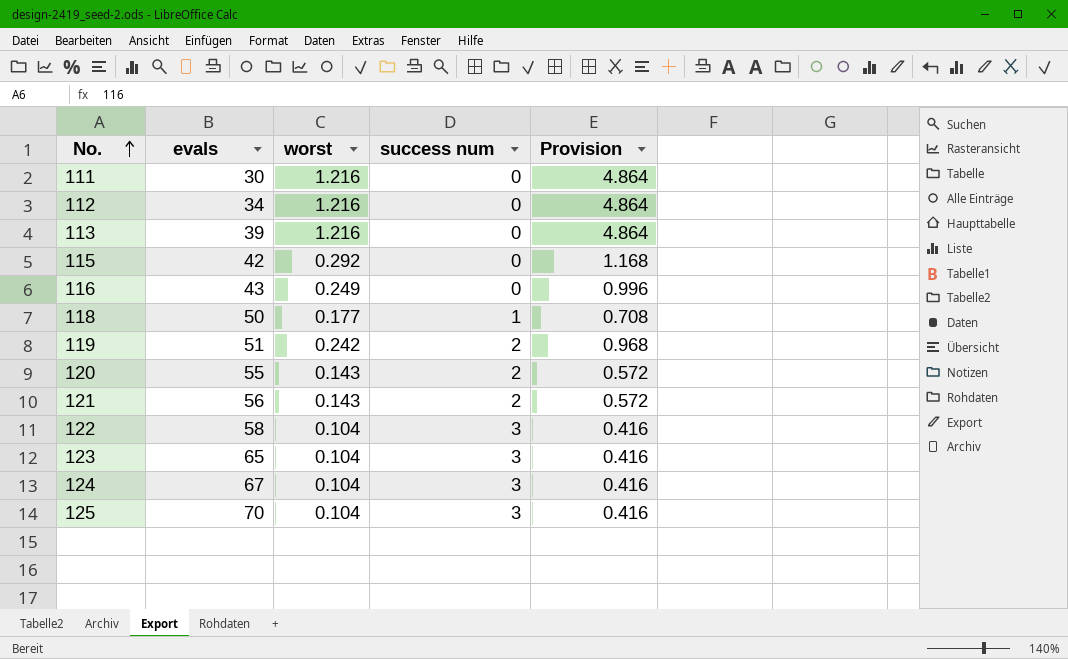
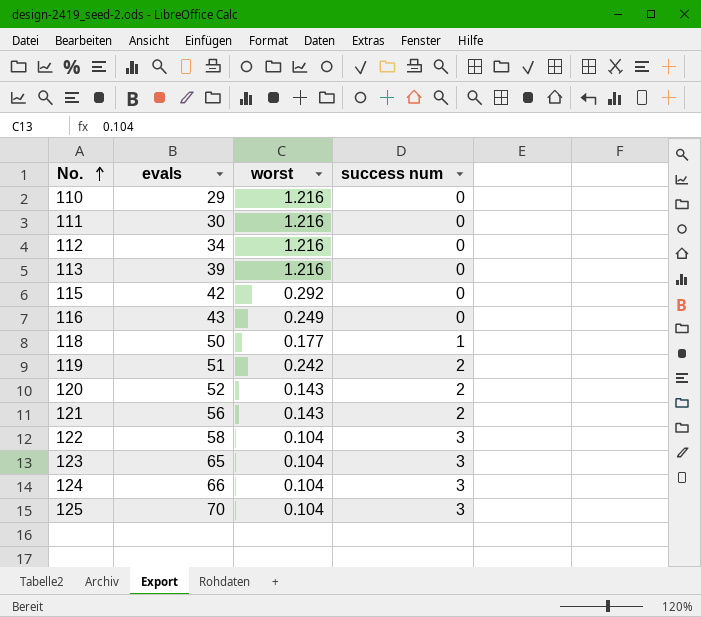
column Provision | formula: [worst] * 4 -> none
row 110: none -> 29 | 1.216 | 0
120 | evals: 55 -> 52
124 | evals: 67 -> 66

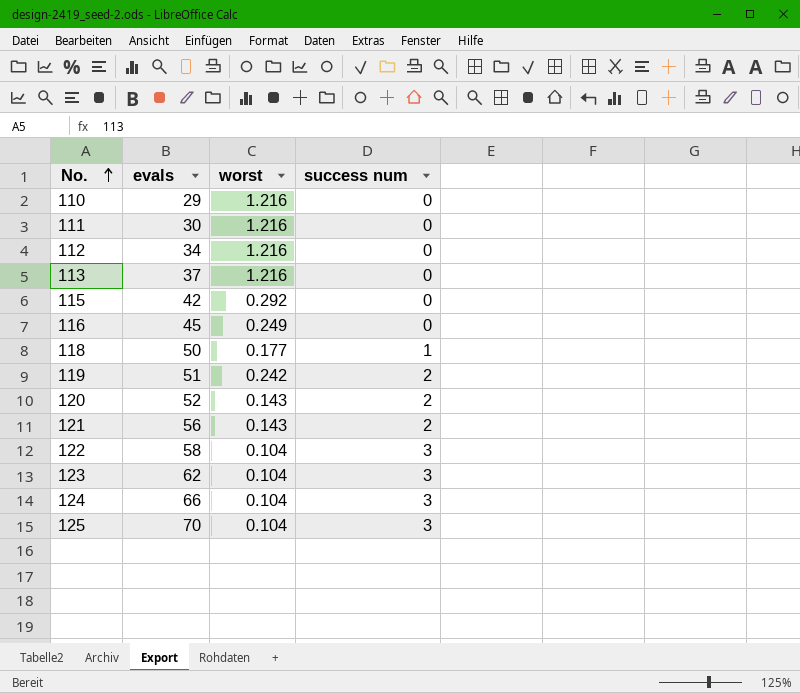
113 | evals: 39 -> 37
116 | evals: 43 -> 45
123 | evals: 65 -> 62

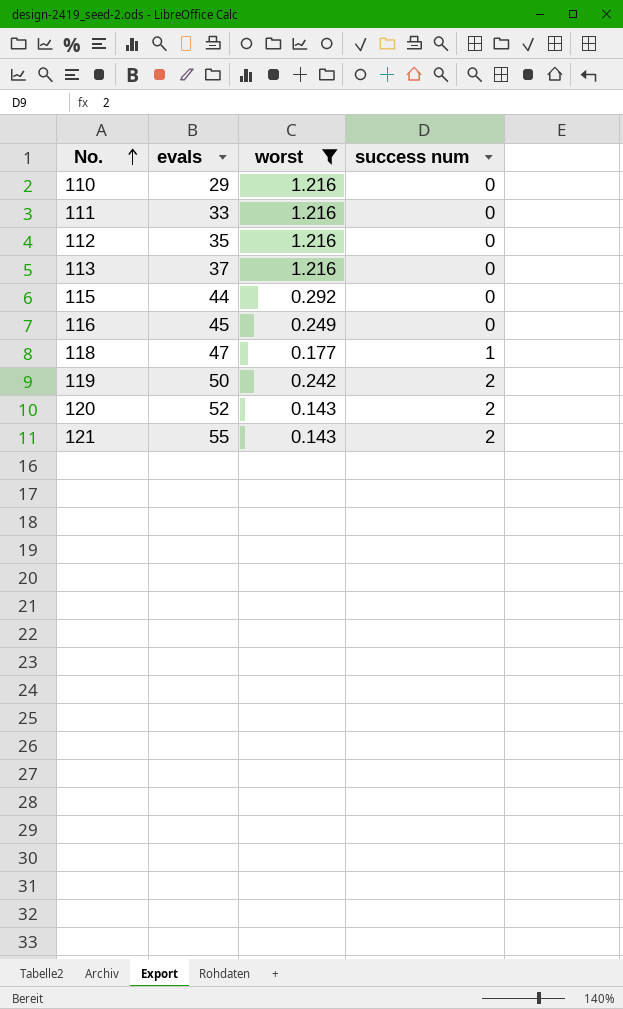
filter: none -> worst != 0.104
111 | evals: 30 -> 33
112 | evals: 34 -> 35
115 | evals: 42 -> 44
118 | evals: 50 -> 47
119 | evals: 51 -> 50
121 | evals: 56 -> 55

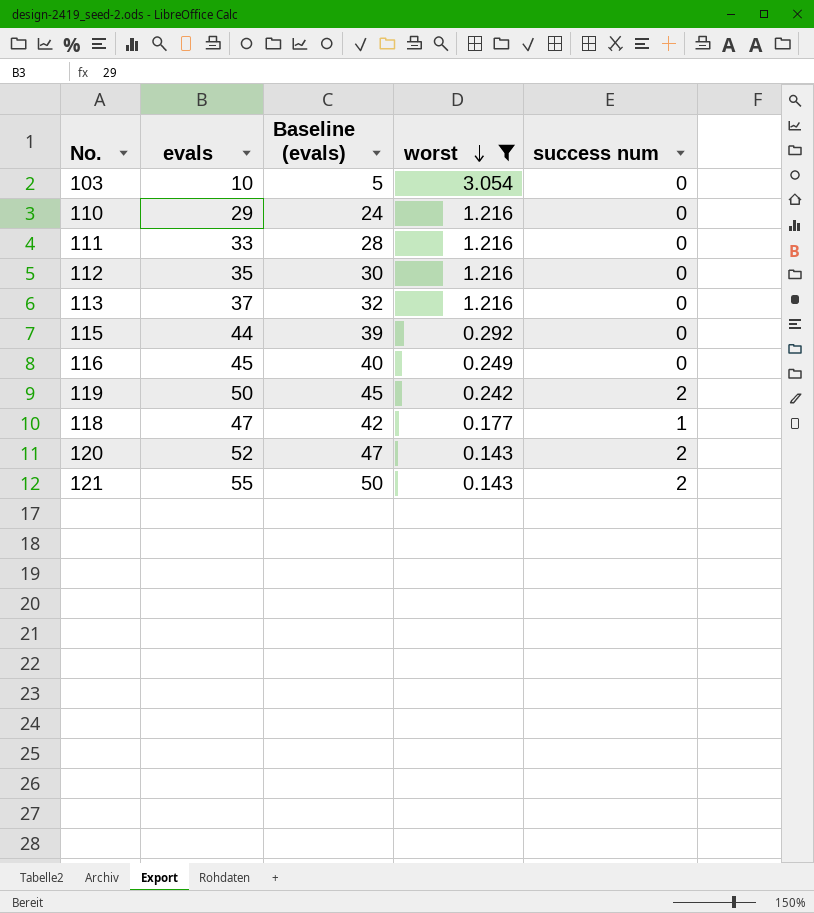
row order: No. ascending -> worst descending
column Baseline (evals) | formula: none -> [evals] - 5
row 103: none -> 10 | 5 | 3.054 | 0

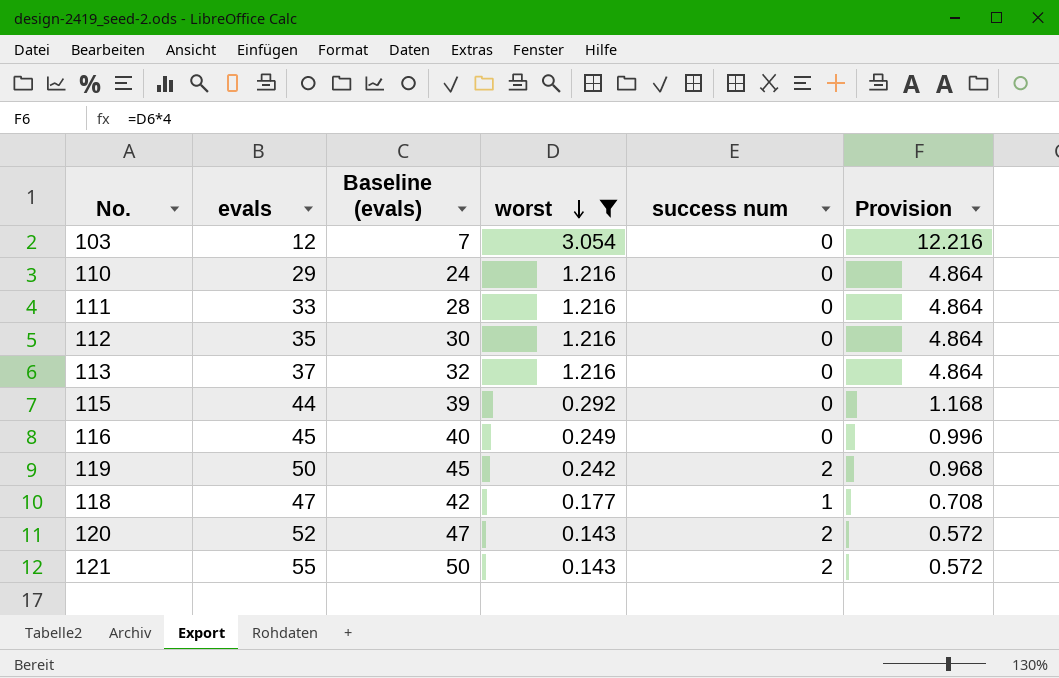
column Provision | formula: none -> [worst] * 4
103 | evals: 10 -> 12
103 | Baseline (evals): 5 -> 7

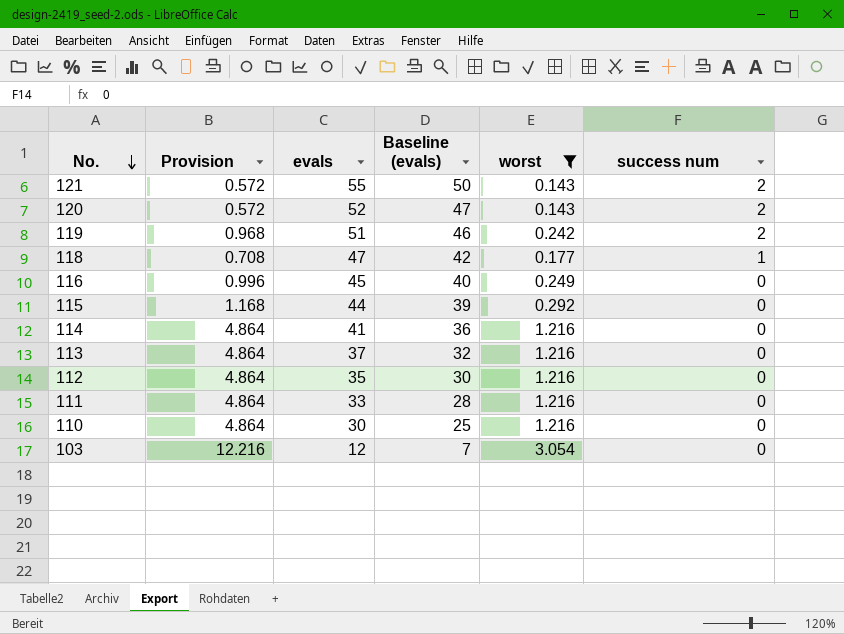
row order: worst descending -> No. descending
column Provision | position: 6 -> 2
119 | evals: 50 -> 51
119 | Baseline (evals): 45 -> 46
row 114: none -> 4.864 | 41 | 36 | 1.216 | 0
110 | evals: 29 -> 30
110 | Baseline (evals): 24 -> 25

